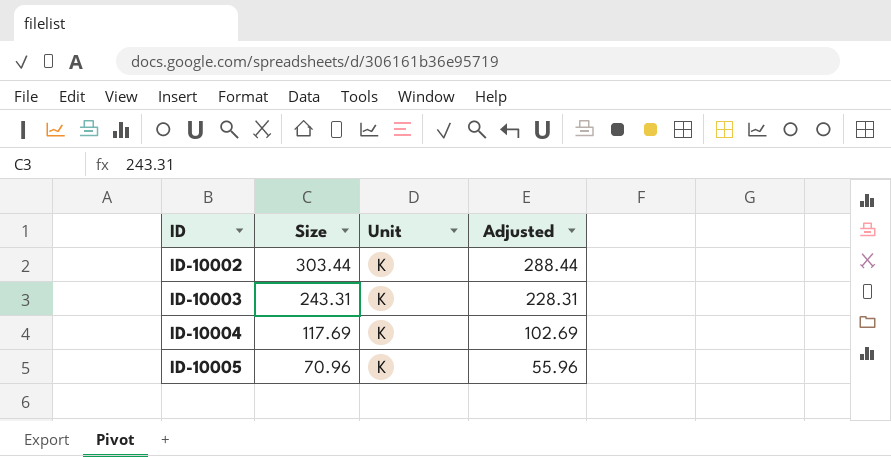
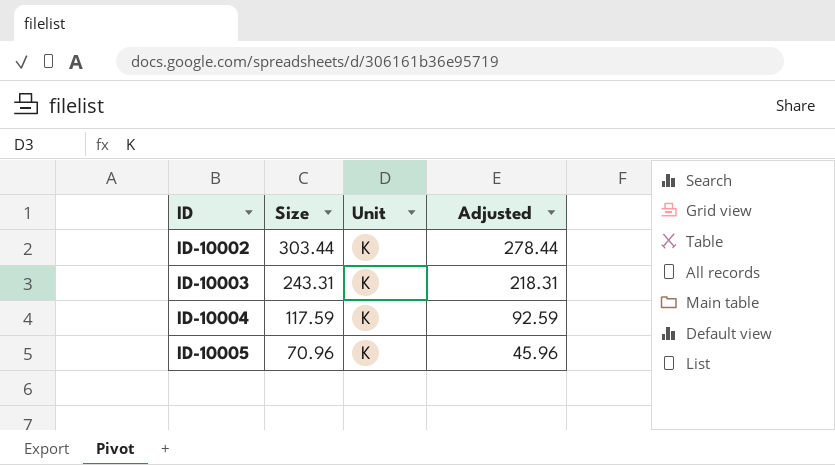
column Adjusted | formula: [Size] - 15 -> [Size] - 25
ID-10004 | Size: 117.69 -> 117.59

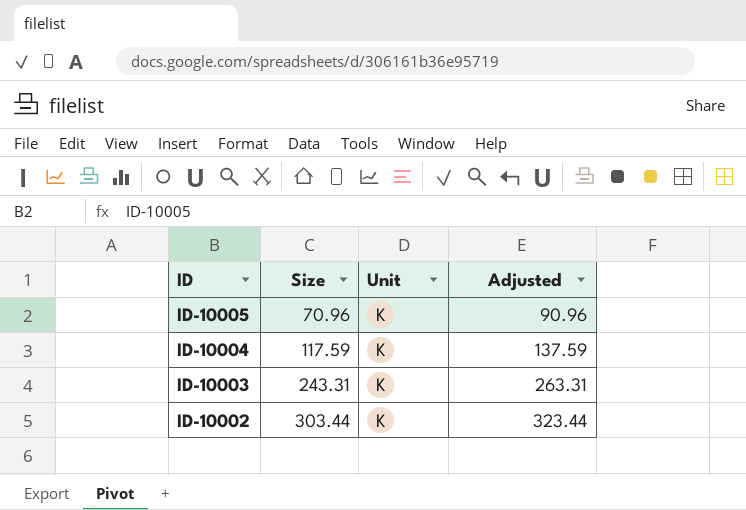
row order: ID ascending -> ID descending
column Adjusted | formula: [Size] - 25 -> [Size] + 20

